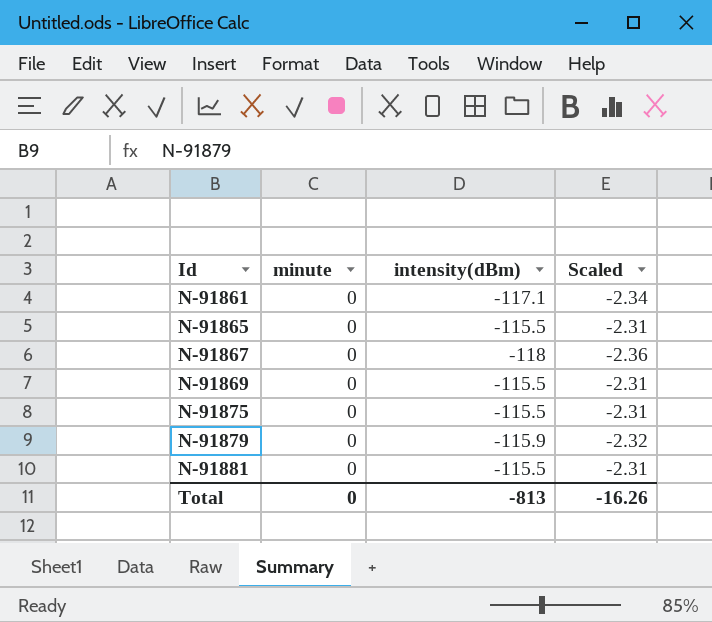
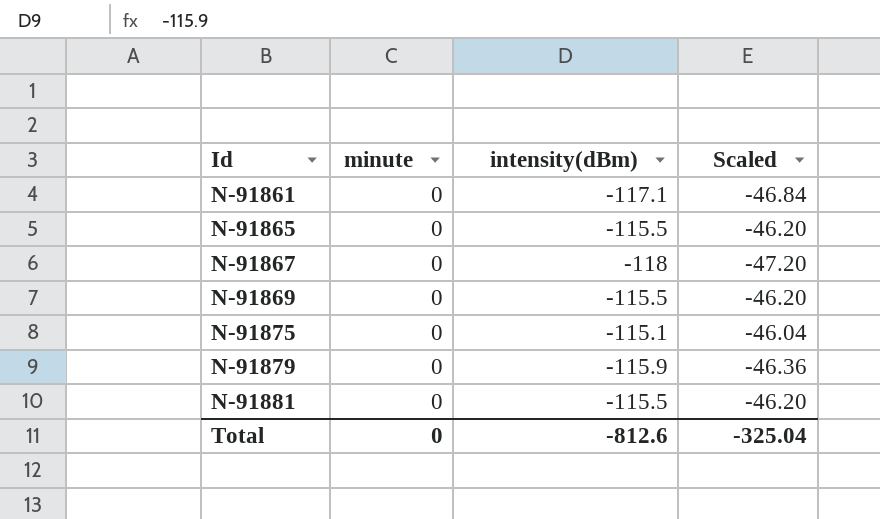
column Scaled | formula: [intensity(dBm)] * 0.02 -> [intensity(dBm)] * 0.4
N-91875 | intensity(dBm): -115.5 -> -115.1
Total | intensity(dBm): -813 -> -812.6
Total | Scaled: -16.26 -> -325.04

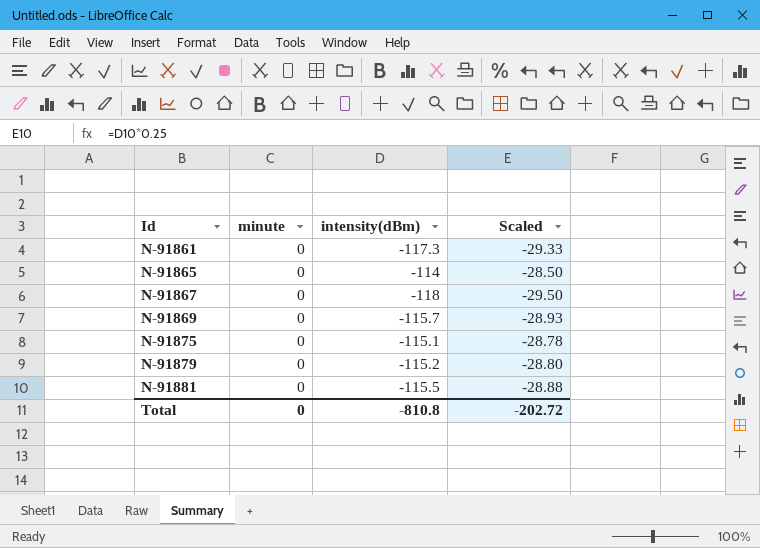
column Scaled | formula: [intensity(dBm)] * 0.4 -> [intensity(dBm)] * 0.25
N-91861 | intensity(dBm): -117.1 -> -117.3
N-91865 | intensity(dBm): -115.5 -> -114
N-91869 | intensity(dBm): -115.5 -> -115.7
N-91879 | intensity(dBm): -115.9 -> -115.2
Total | intensity(dBm): -812.6 -> -810.8
Total | Scaled: -325.04 -> -202.72

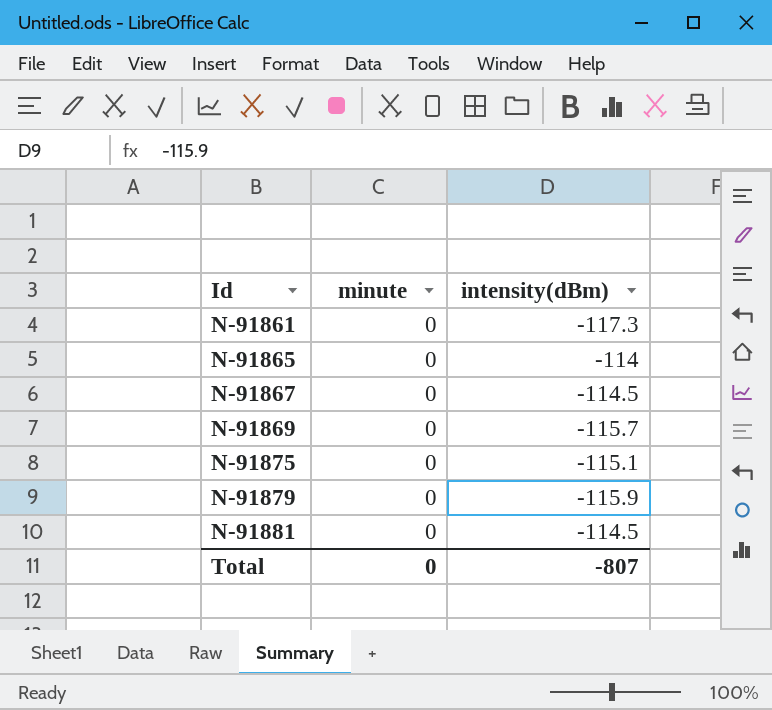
column Scaled | formula: [intensity(dBm)] * 0.25 -> none
N-91867 | intensity(dBm): -118 -> -114.5
N-91879 | intensity(dBm): -115.2 -> -115.9
N-91881 | intensity(dBm): -115.5 -> -114.5
Total | intensity(dBm): -810.8 -> -807

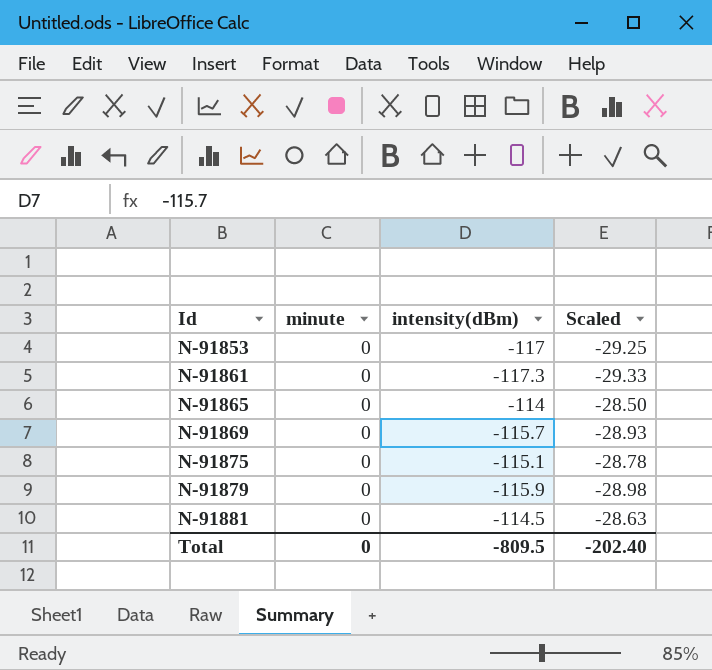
column Scaled | formula: none -> [intensity(dBm)] * 0.25
row N-91867: 0 | -114.5 -> none
row N-91853: none -> 0 | -117 | -29.25
Total | intensity(dBm): -807 -> -809.5

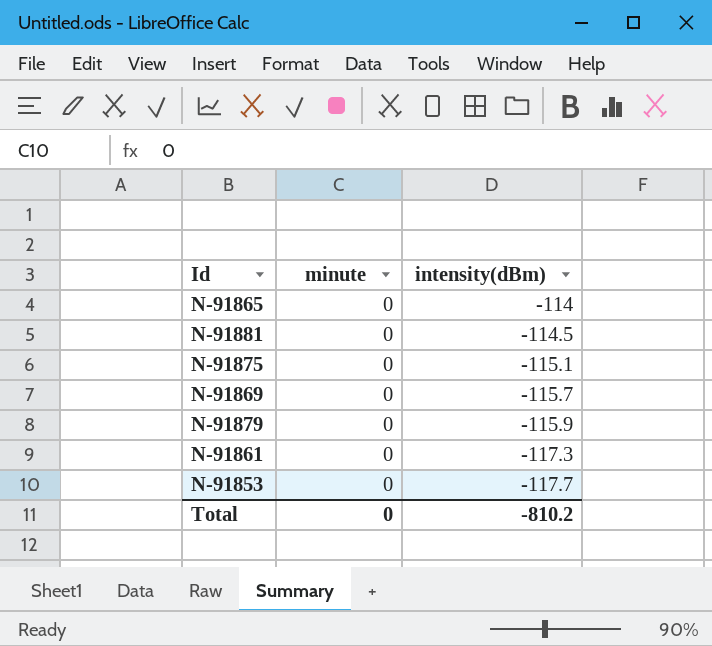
row order: Id ascending -> intensity(dBm) descending
column Scaled | formula: [intensity(dBm)] * 0.25 -> none
N-91853 | intensity(dBm): -117 -> -117.7
Total | intensity(dBm): -809.5 -> -810.2

